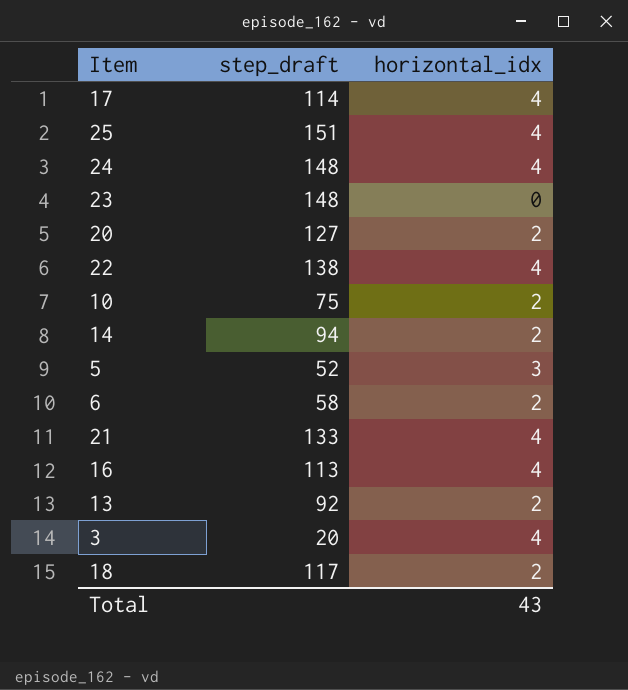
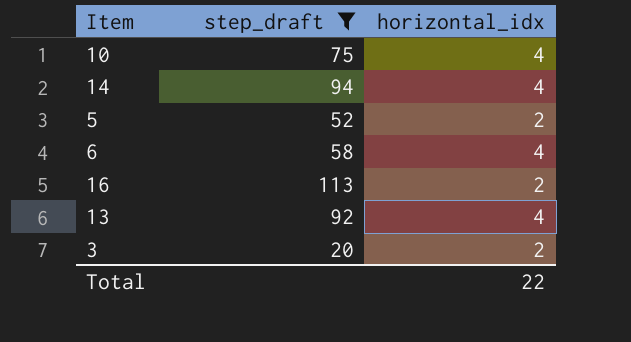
filter: none -> step_draft <= 113
10 | horizontal_idx: 2 -> 4
14 | horizontal_idx: 2 -> 4
5 | horizontal_idx: 3 -> 2
6 | horizontal_idx: 2 -> 4
16 | horizontal_idx: 4 -> 2
13 | horizontal_idx: 2 -> 4
3 | horizontal_idx: 4 -> 2
Total | horizontal_idx: 43 -> 22

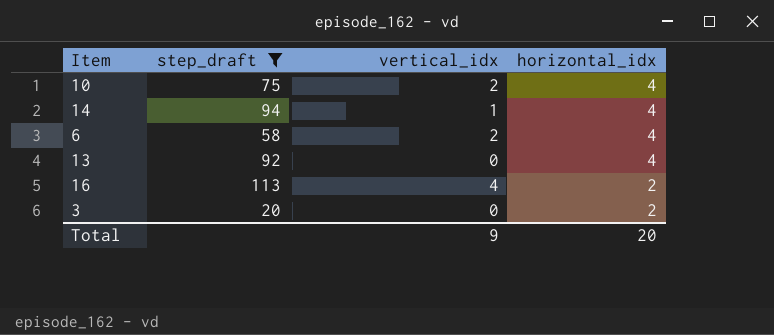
row order: none -> horizontal_idx descending
column vertical_idx | position: none -> 3
row 5: 52 | 2 -> none
Total | horizontal_idx: 22 -> 20

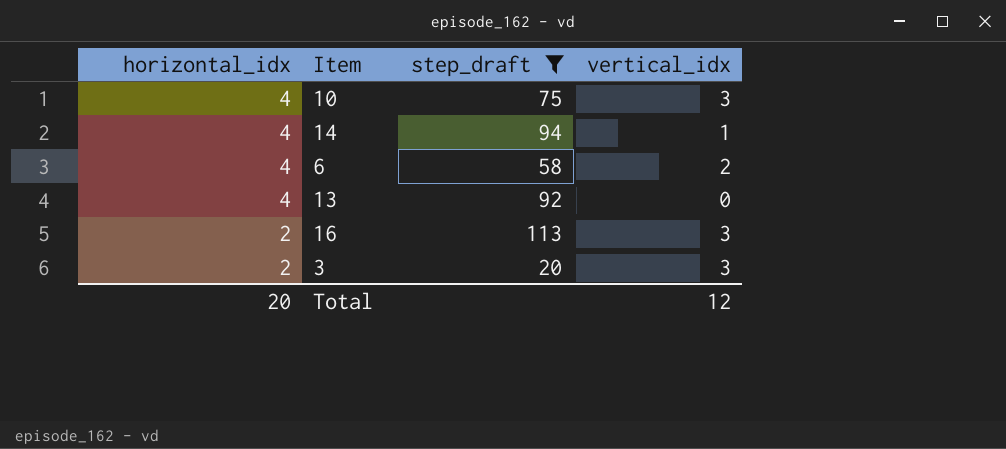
column horizontal_idx | position: 4 -> 1
10 | vertical_idx: 2 -> 3
16 | vertical_idx: 4 -> 3
3 | vertical_idx: 0 -> 3
Total | vertical_idx: 9 -> 12

